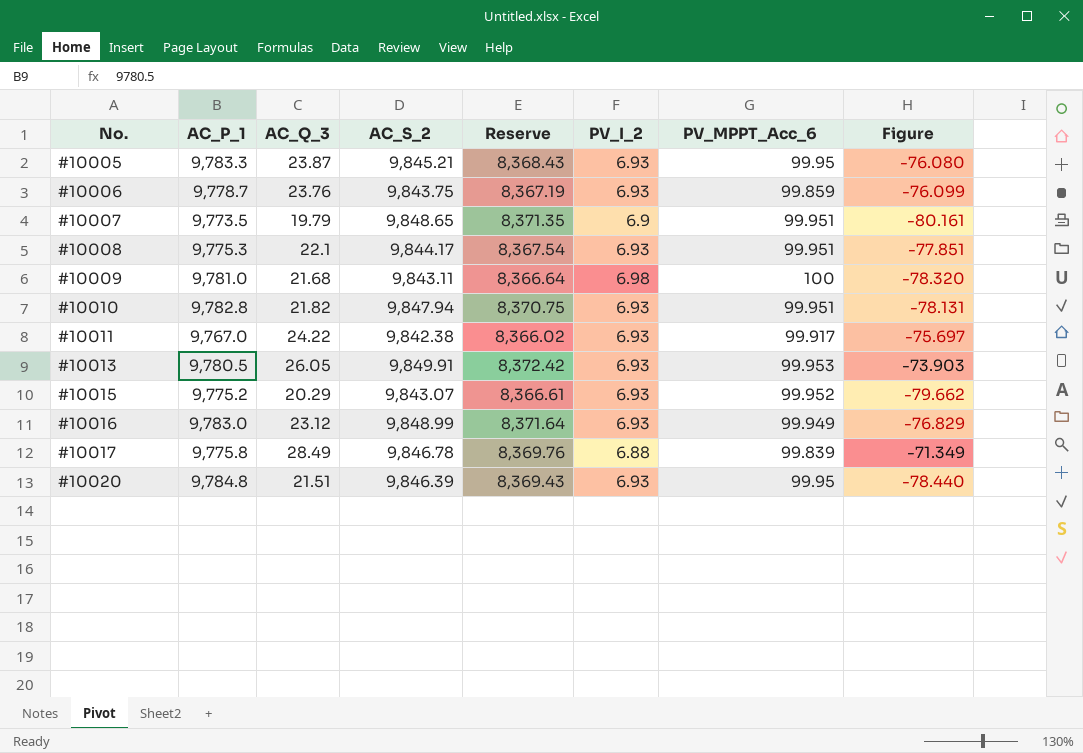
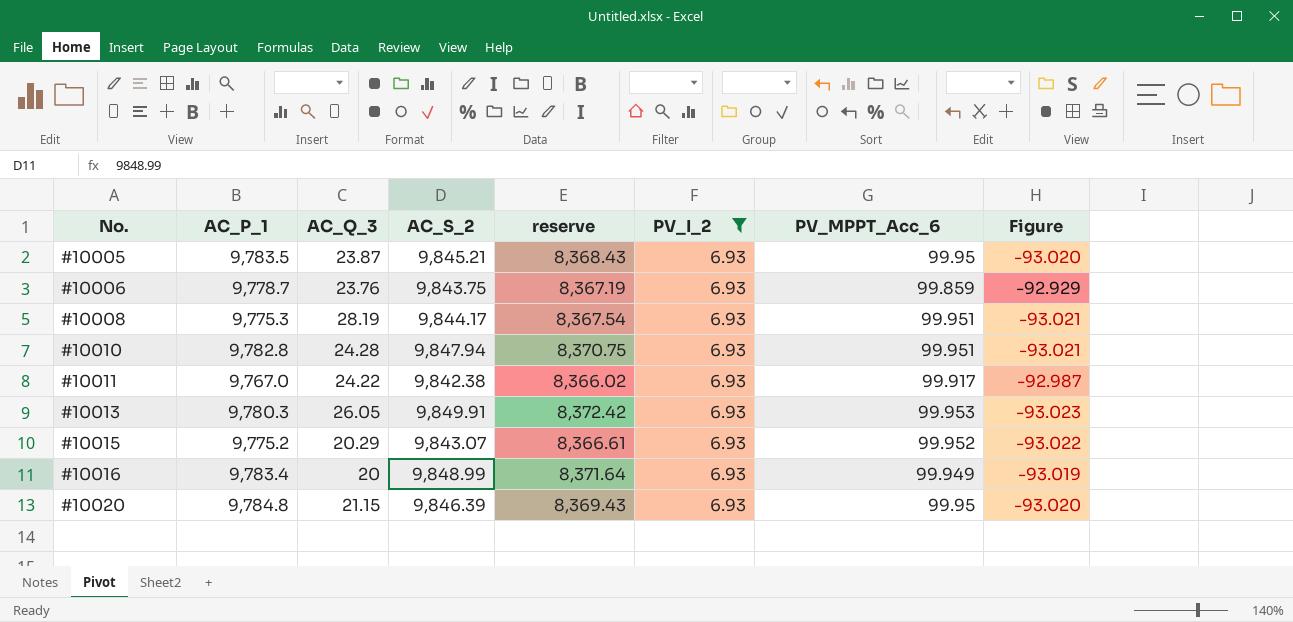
filter: none -> PV_I_2 = 6.93
column name: Reserve -> reserve
column Figure | formula: [AC_Q_3] - [PV_MPPT_Acc_6] -> [PV_I_2] - [PV_MPPT_Acc_6]
#10005 | AC_P_1: 9,783.3 -> 9,783.5
#10008 | AC_Q_3: 22.1 -> 28.19
#10010 | AC_Q_3: 21.82 -> 24.28
#10013 | AC_P_1: 9,780.5 -> 9,780.3
#10016 | AC_P_1: 9,783.0 -> 9,783.4
#10016 | AC_Q_3: 23.12 -> 20
#10020 | AC_Q_3: 21.51 -> 21.15

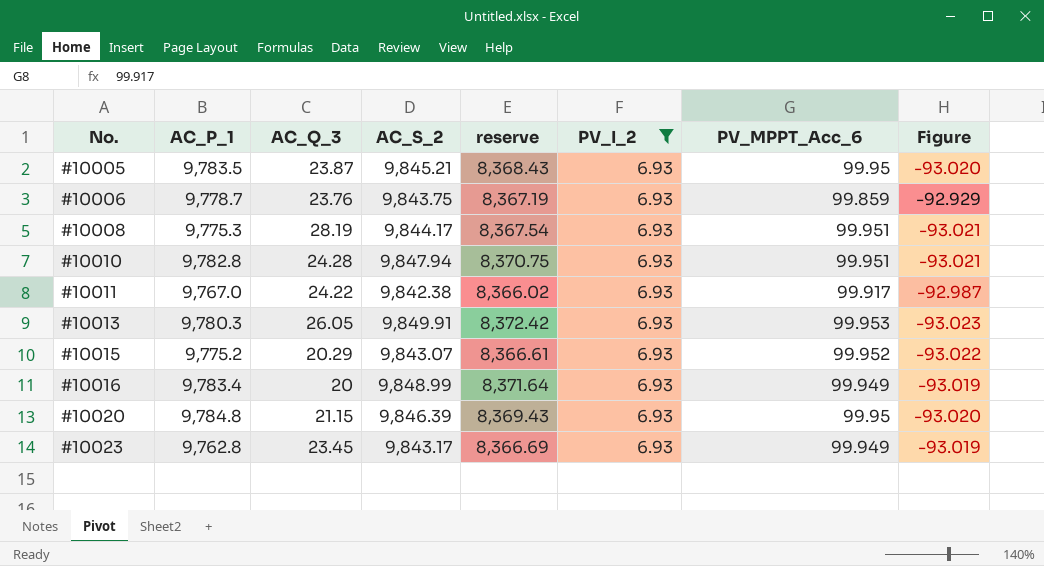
row #10023: none -> 9,762.8 | 23.45 | 9,843.17 | 8,366.69 | 6.93 | 99.949 | -93.019

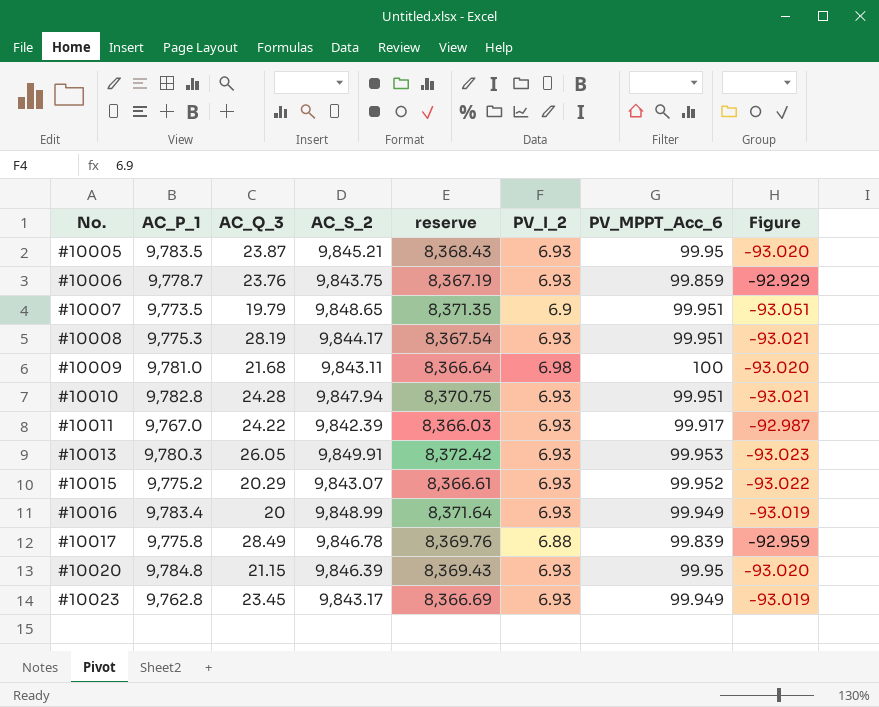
filter: PV_I_2 = 6.93 -> none
#10011 | AC_S_2: 9,842.38 -> 9,842.39
#10011 | reserve: 8,366.02 -> 8,366.03

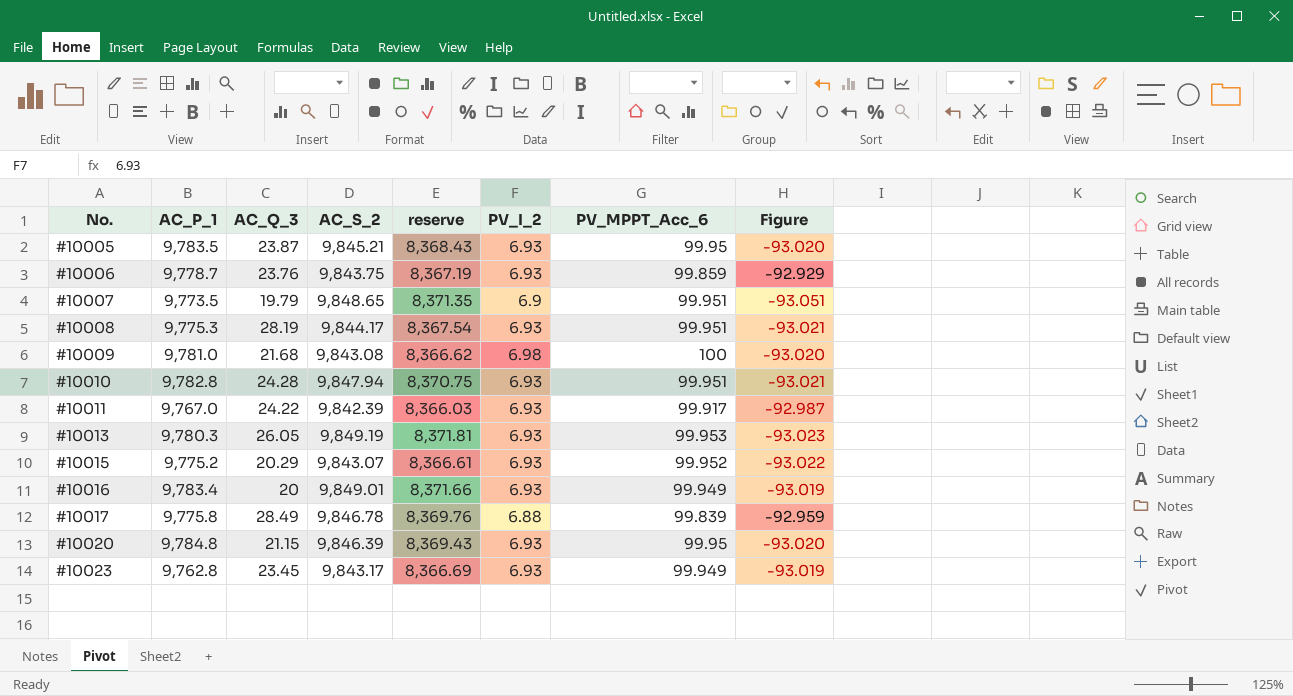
#10009 | AC_S_2: 9,843.11 -> 9,843.08
#10009 | reserve: 8,366.64 -> 8,366.62
#10013 | AC_S_2: 9,849.91 -> 9,849.19
#10013 | reserve: 8,372.42 -> 8,371.81
#10016 | AC_S_2: 9,848.99 -> 9,849.01
#10016 | reserve: 8,371.64 -> 8,371.66

